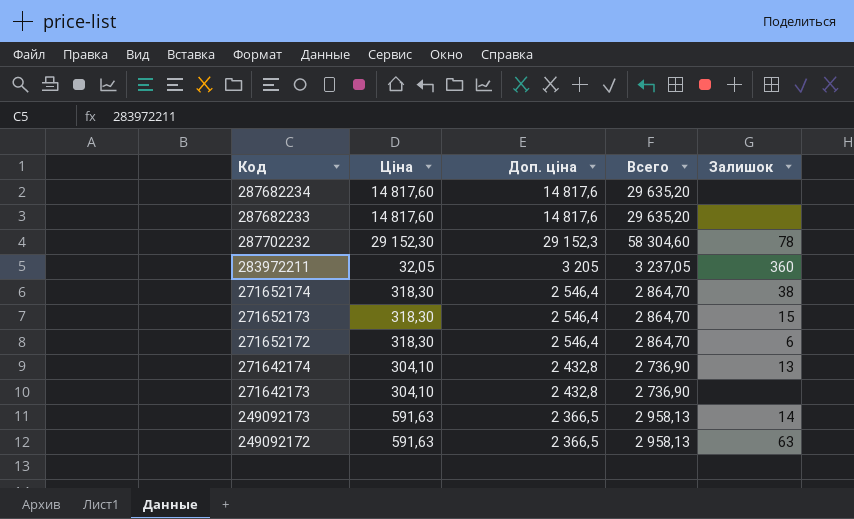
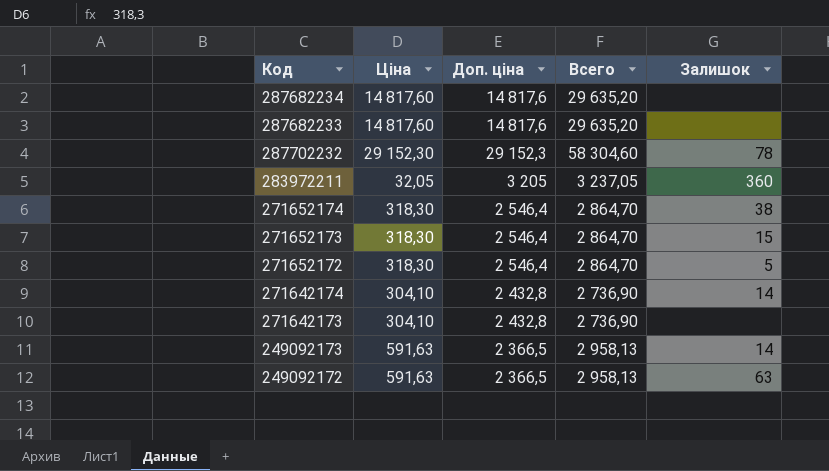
271652172 | Залишок: 6 -> 5
271642174 | Залишок: 13 -> 14

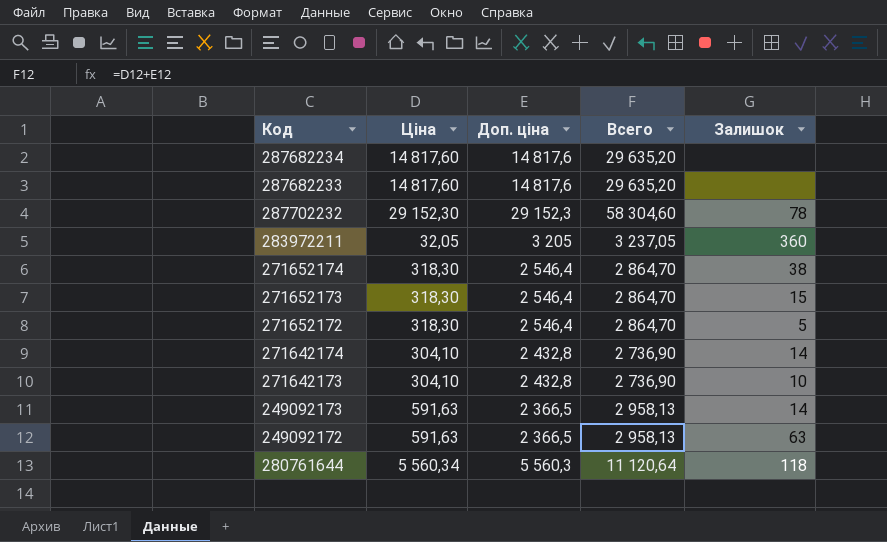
271642173 | Залишок: none -> 10
row 280761644: none -> 5 560,34 | 5 560,3 | 11 120,64 | 118

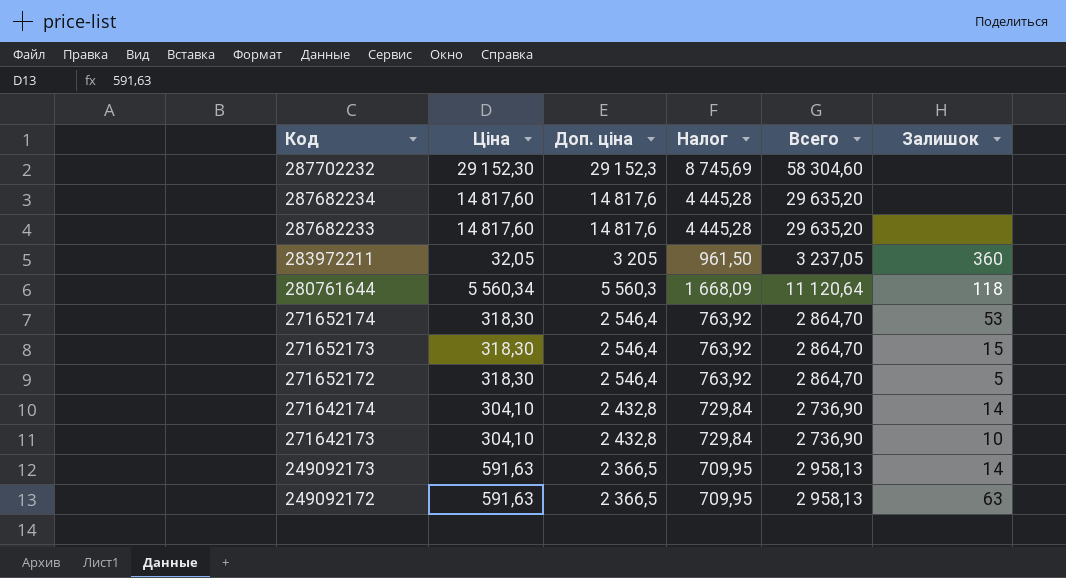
row order: none -> Код descending
column Налог | formula: none -> [Доп. ціна] * 0,3
287702232 | Залишок: 78 -> none
271652174 | Залишок: 38 -> 53

